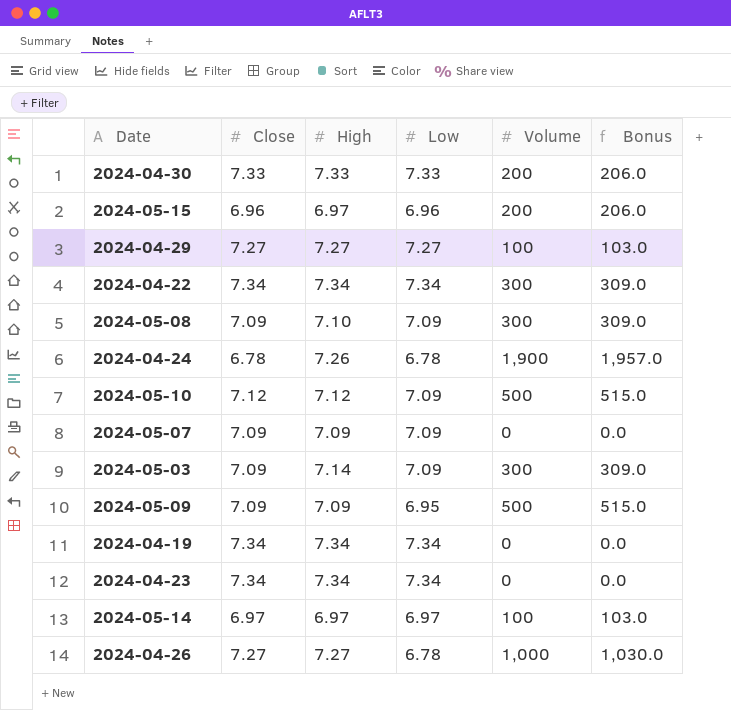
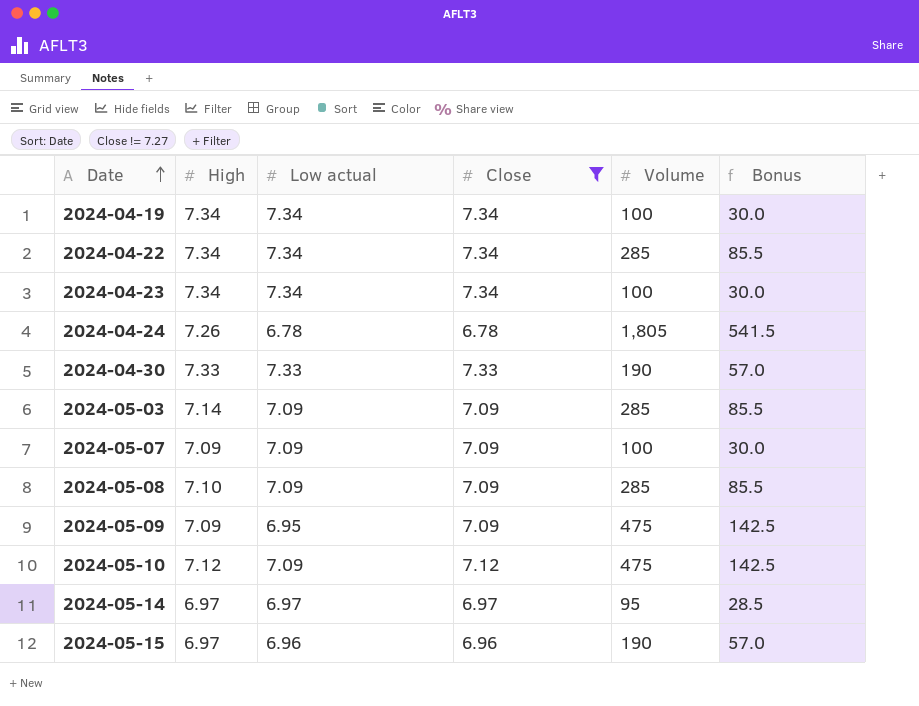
filter: none -> Close != 7.27
row order: none -> Date ascending
column name: Low -> Low actual
column Close | position: 2 -> 4
column Bonus | formula: [Volume] * 1.03 -> [Volume] * 0.3
2024-04-19 | Volume: 0 -> 100
2024-04-22 | Volume: 300 -> 285
2024-04-23 | Volume: 0 -> 100
2024-04-24 | Volume: 1,900 -> 1,805
2024-04-30 | Volume: 200 -> 190
2024-05-03 | Volume: 300 -> 285
2024-05-07 | Volume: 0 -> 100
2024-05-08 | Volume: 300 -> 285
2024-05-09 | Volume: 500 -> 475
2024-05-10 | Volume: 500 -> 475
2024-05-14 | Volume: 100 -> 95
2024-05-15 | Volume: 200 -> 190

